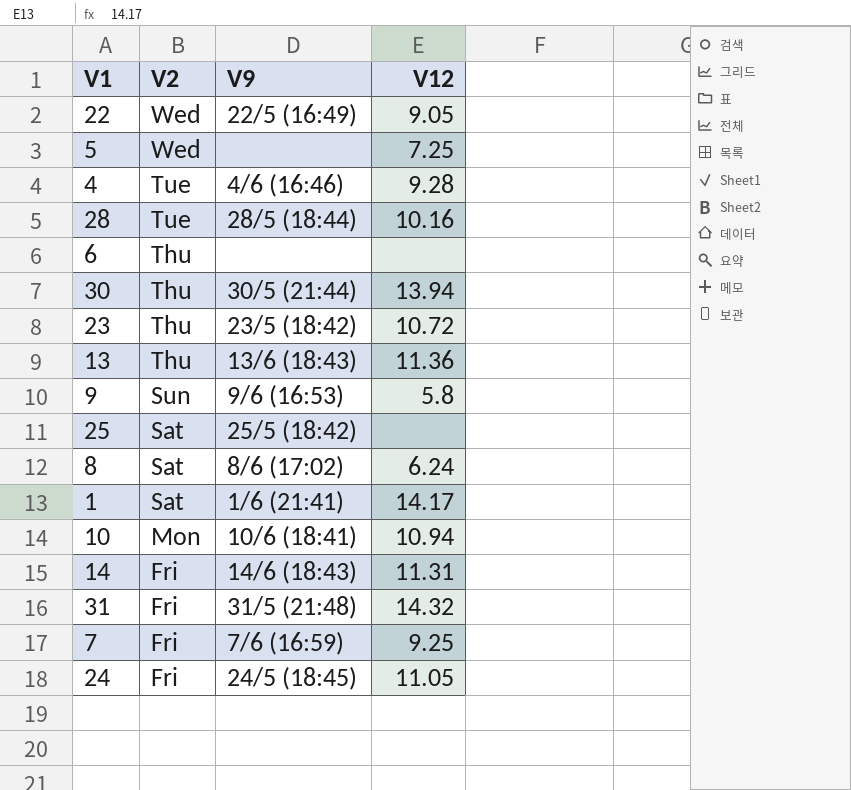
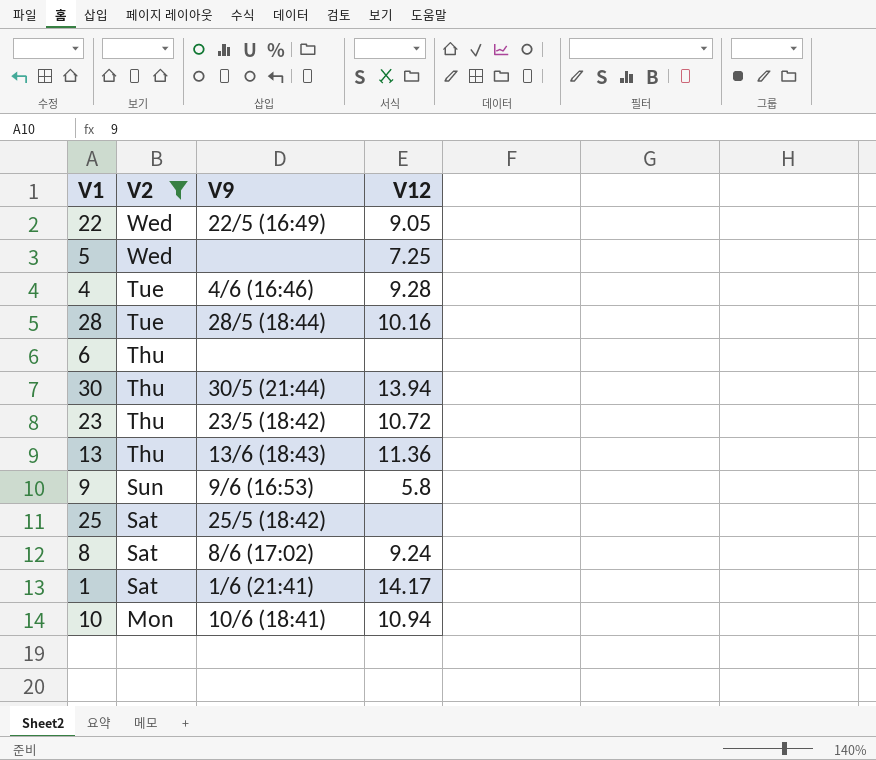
filter: none -> V2 != Fri
8 | V12: 6.24 -> 9.24

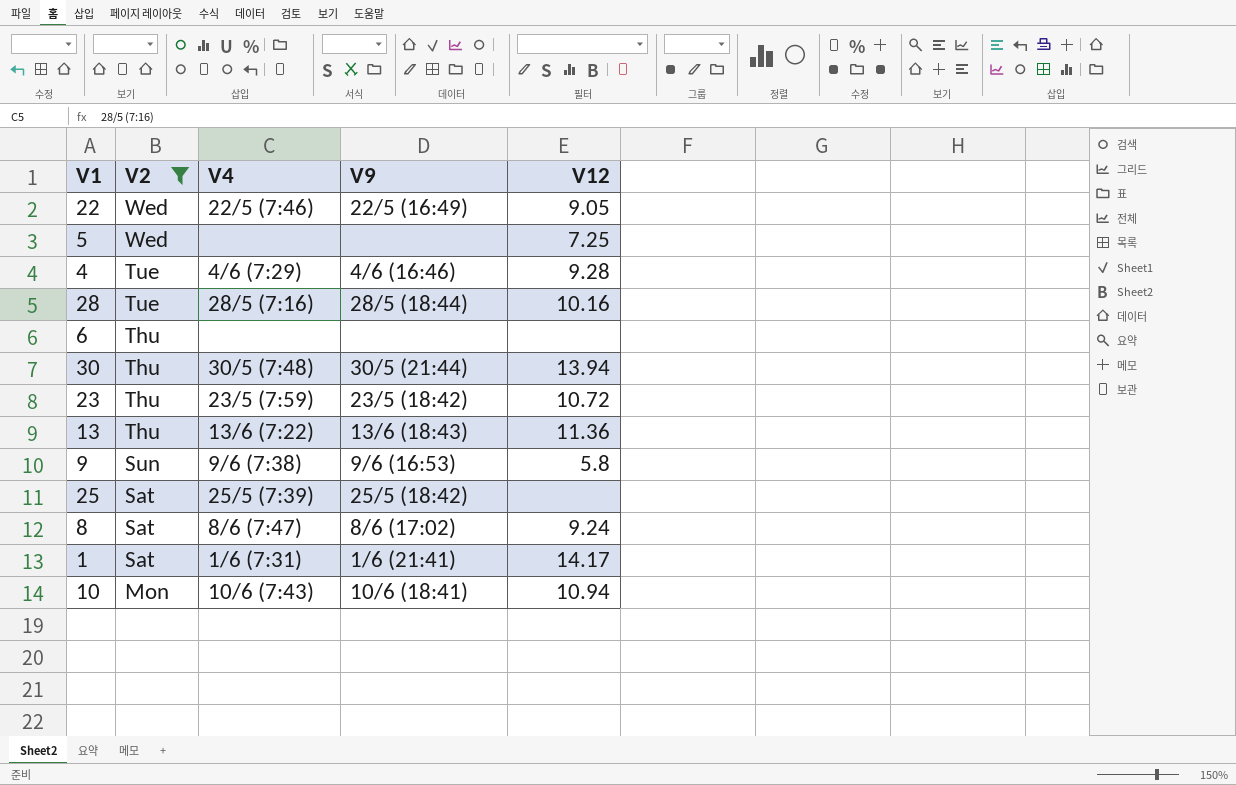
column V4 | position: none -> 3

